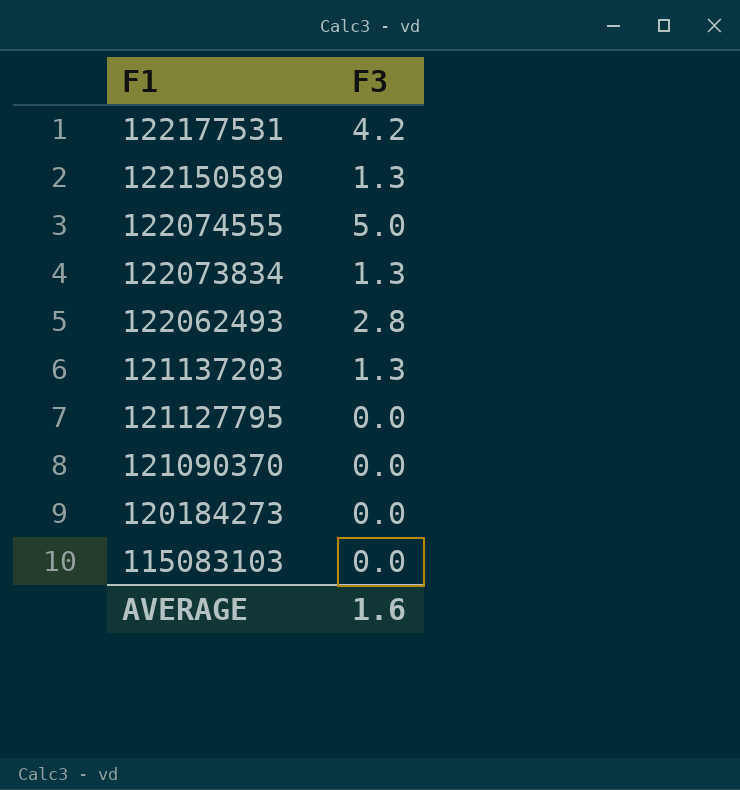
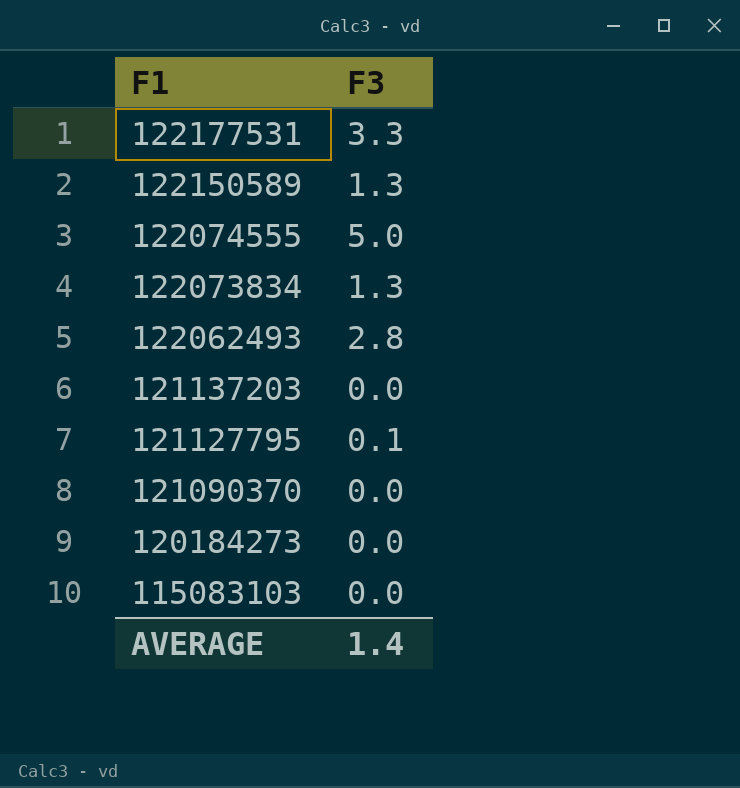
122177531 | F3: 4.2 -> 3.3
121137203 | F3: 1.3 -> 0.0
121127795 | F3: 0.0 -> 0.1
AVERAGE | F3: 1.6 -> 1.4

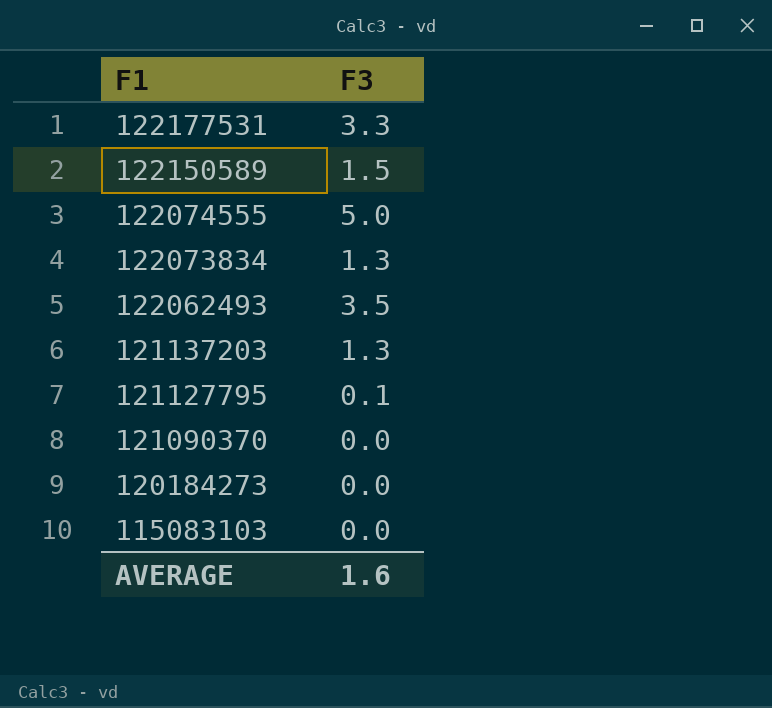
122150589 | F3: 1.3 -> 1.5
122062493 | F3: 2.8 -> 3.5
121137203 | F3: 0.0 -> 1.3
AVERAGE | F3: 1.4 -> 1.6

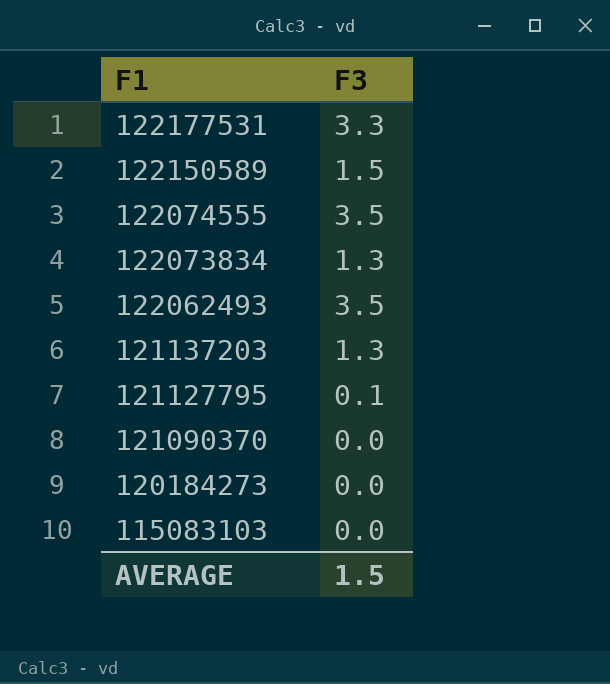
122074555 | F3: 5.0 -> 3.5
AVERAGE | F3: 1.6 -> 1.5

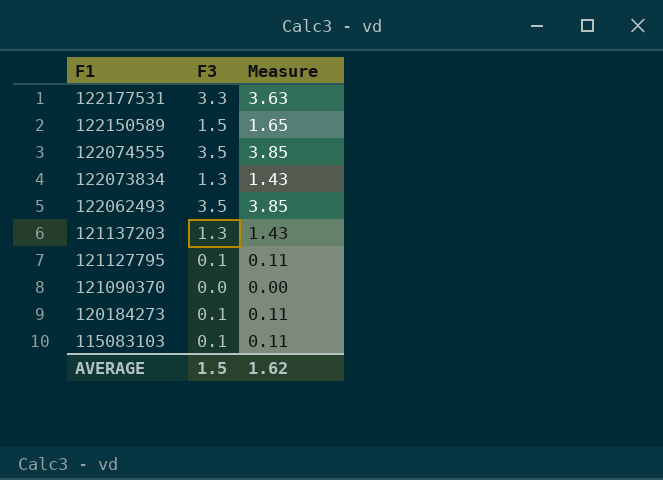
column Measure | formula: none -> [F3] * 1.1
120184273 | F3: 0.0 -> 0.1
115083103 | F3: 0.0 -> 0.1

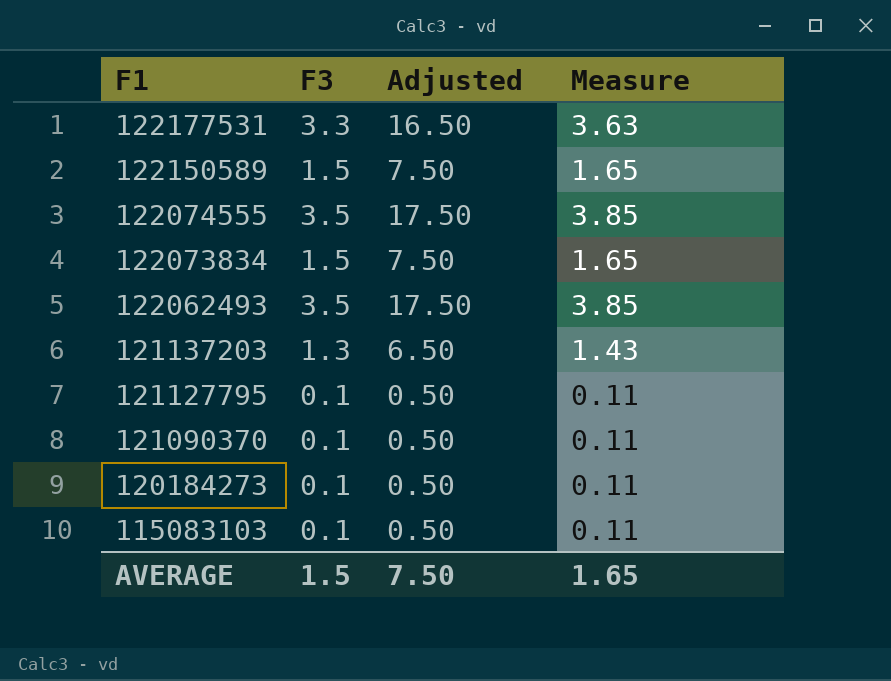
column Adjusted | formula: none -> [F3] * 5
122073834 | F3: 1.3 -> 1.5
122073834 | Measure: 1.43 -> 1.65
121090370 | F3: 0.0 -> 0.1
121090370 | Measure: 0.00 -> 0.11
AVERAGE | Measure: 1.62 -> 1.65

